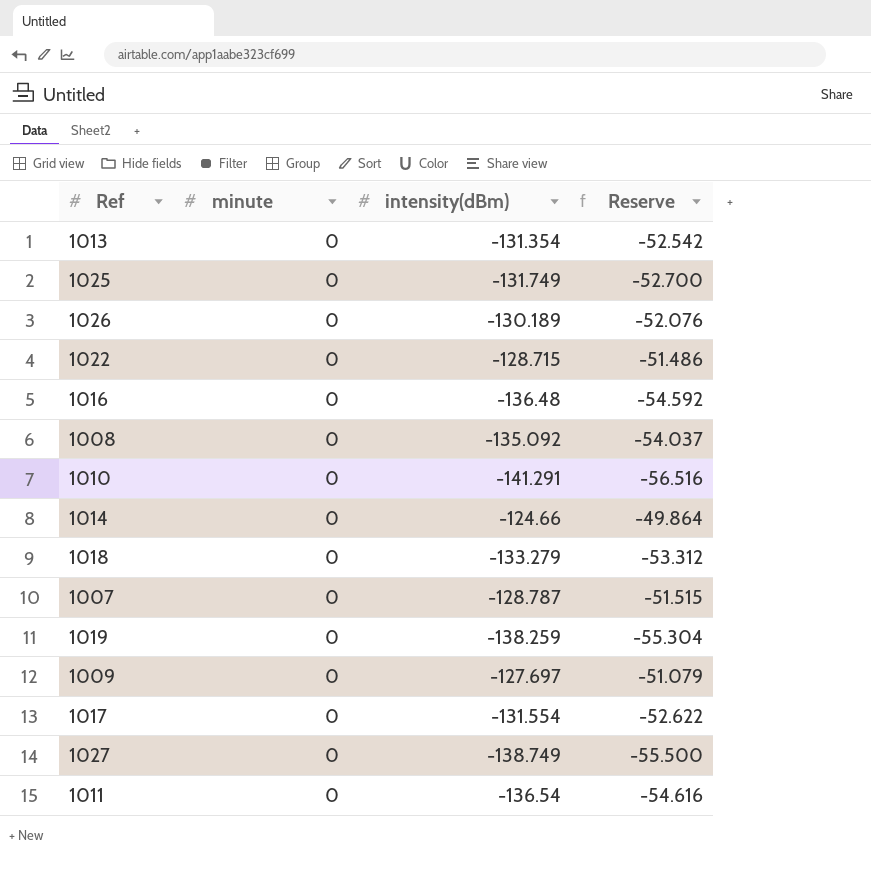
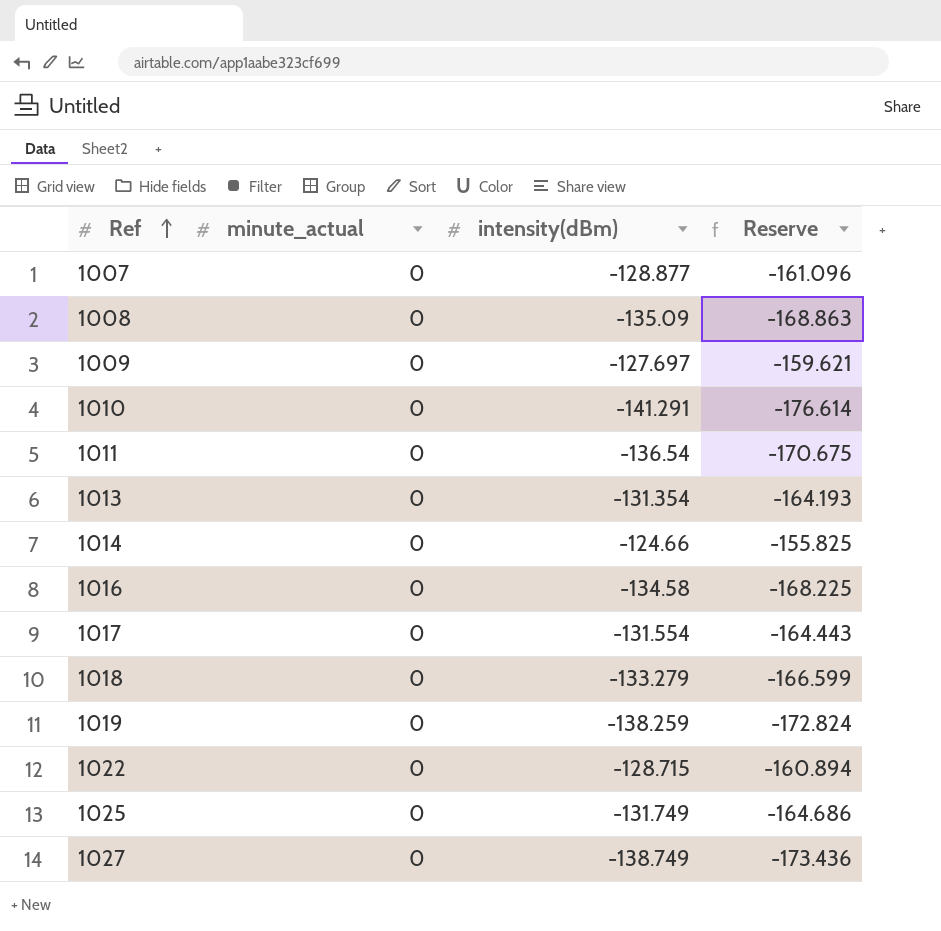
row order: none -> Ref ascending
column name: minute -> minute_actual
column Reserve | formula: [intensity(dBm)] * 0.4 -> [intensity(dBm)] * 1.25
row 1026: 0 | -130.189 | -52.076 -> none
1007 | intensity(dBm): -128.787 -> -128.877
1008 | intensity(dBm): -135.092 -> -135.09
1016 | intensity(dBm): -136.48 -> -134.58

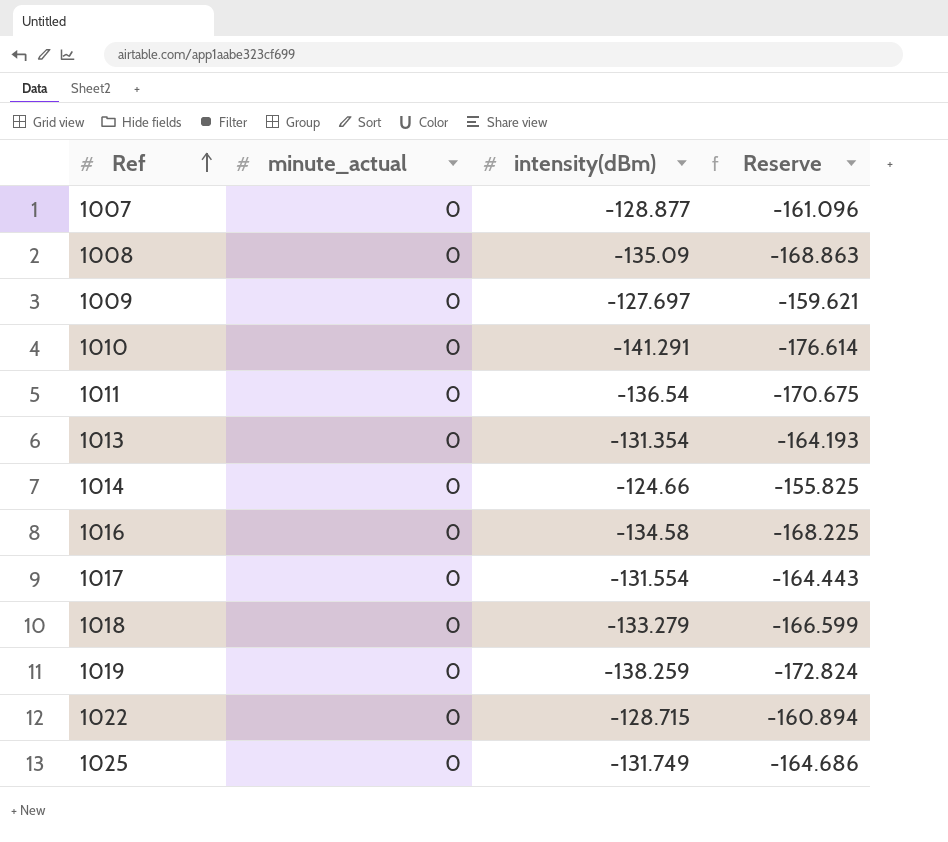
row 1027: 0 | -138.749 | -173.436 -> none

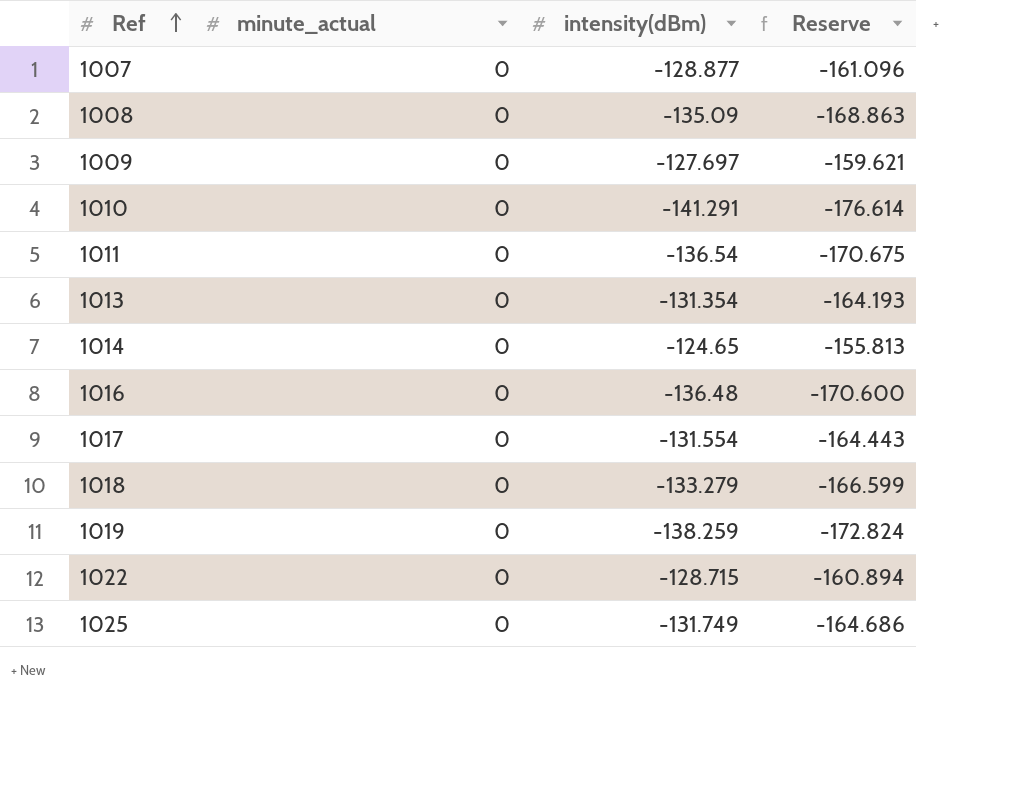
1014 | intensity(dBm): -124.66 -> -124.65
1014 | Reserve: -155.825 -> -155.813
1016 | intensity(dBm): -134.58 -> -136.48
1016 | Reserve: -168.225 -> -170.600

